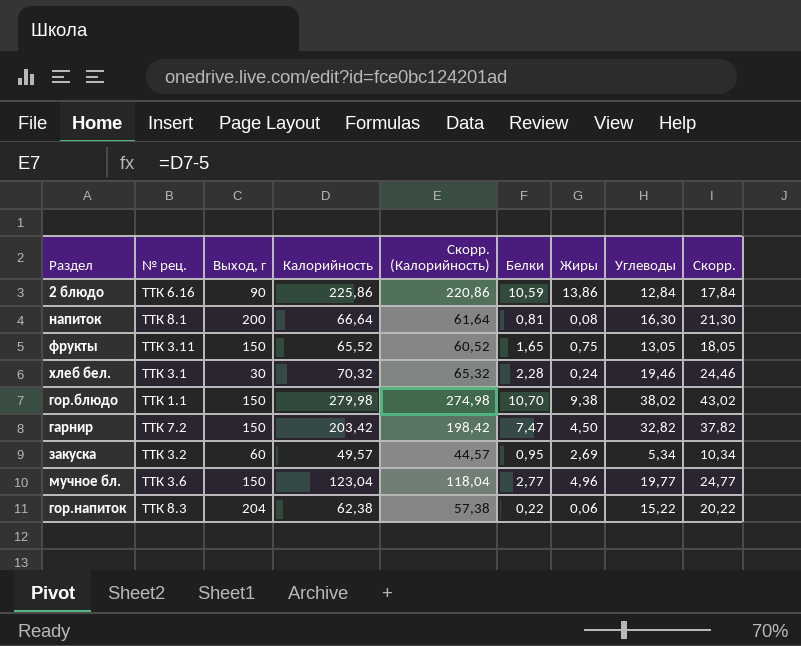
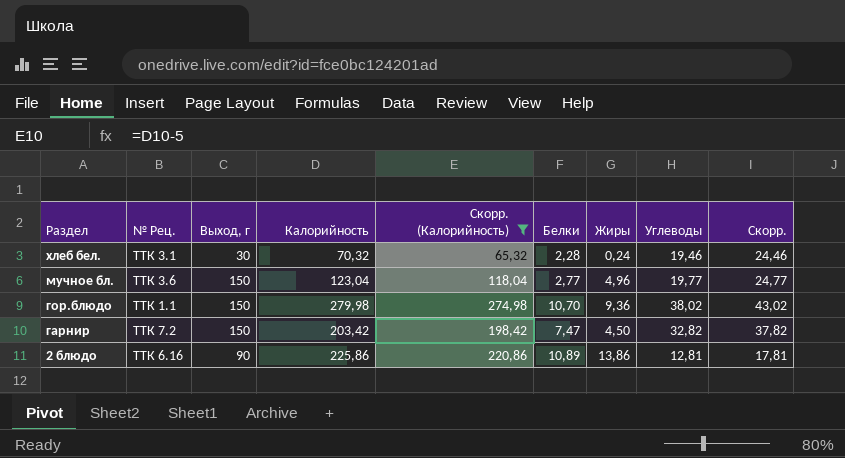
filter: none -> Скорр. (Калорийность) >= 65,32
row order: none -> Раздел descending
column name: № рец. -> № Рец.
гор.блюдо | Жиры: 9,38 -> 9,36
2 блюдо | Белки: 10,59 -> 10,89
2 блюдо | Углеводы: 12,84 -> 12,81
2 блюдо | Скорр.: 17,84 -> 17,81

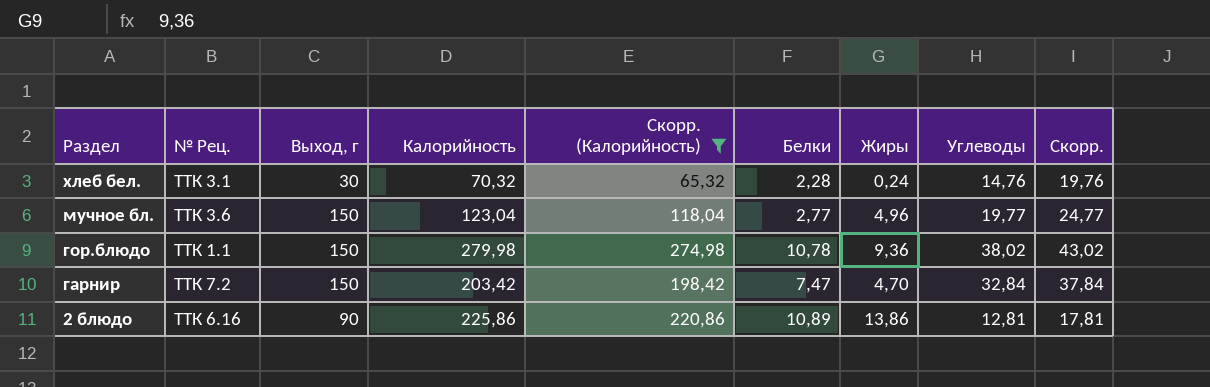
хлеб бел. | Углеводы: 19,46 -> 14,76
хлеб бел. | Скорр.: 24,46 -> 19,76
гор.блюдо | Белки: 10,70 -> 10,78
гарнир | Жиры: 4,50 -> 4,70
гарнир | Углеводы: 32,82 -> 32,84
гарнир | Скорр.: 37,82 -> 37,84

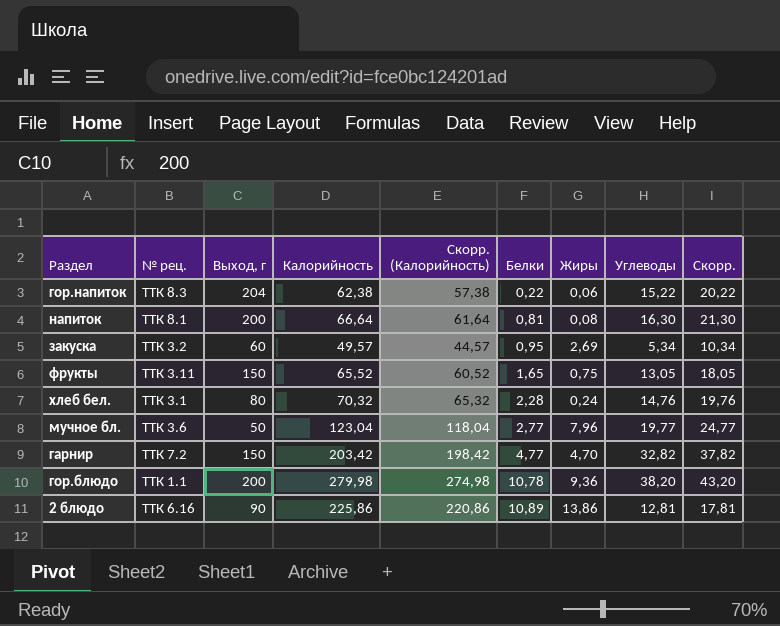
filter: Скорр. (Калорийность) >= 65,32 -> none
row order: Раздел descending -> Белки ascending
column name: № Рец. -> № рец.
хлеб бел. | Выход, г: 30 -> 80
мучное бл. | Выход, г: 150 -> 50
мучное бл. | Жиры: 4,96 -> 7,96
гарнир | Белки: 7,47 -> 4,77
гарнир | Углеводы: 32,84 -> 32,82
гарнир | Скорр.: 37,84 -> 37,82
гор.блюдо | Выход, г: 150 -> 200
гор.блюдо | Углеводы: 38,02 -> 38,20
гор.блюдо | Скорр.: 43,02 -> 43,20

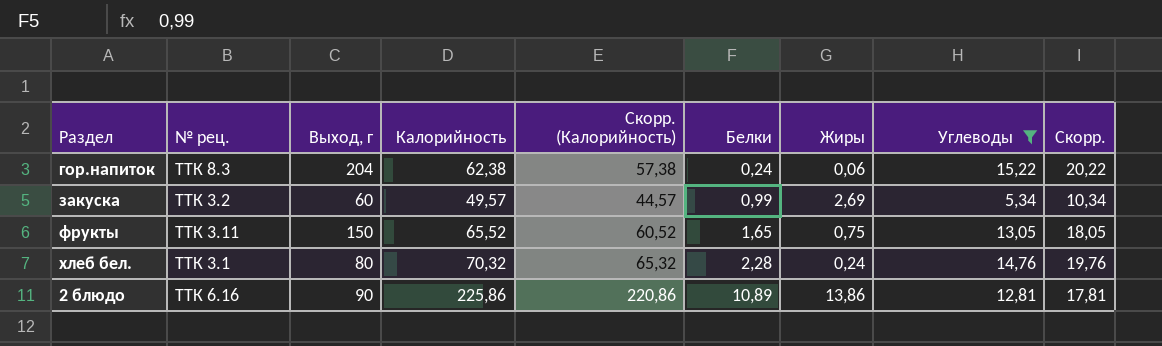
filter: none -> Углеводы <= 15,22
гор.напиток | Белки: 0,22 -> 0,24
закуска | Белки: 0,95 -> 0,99

